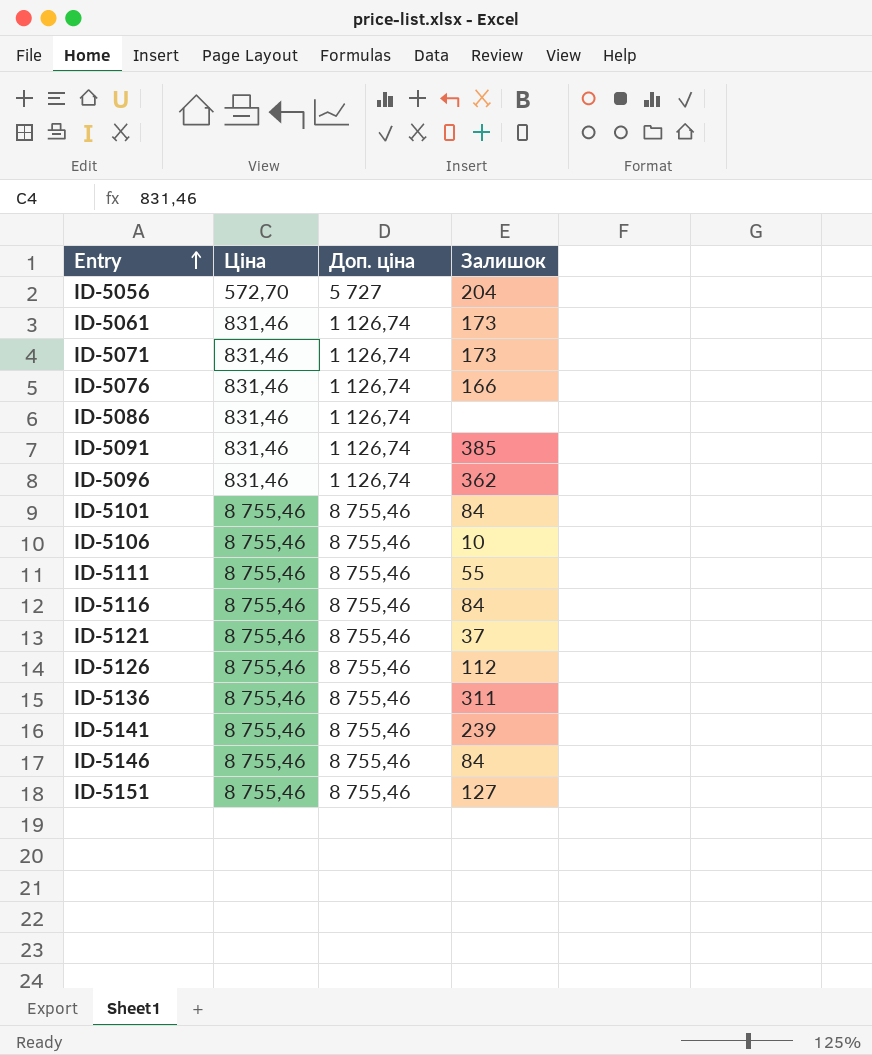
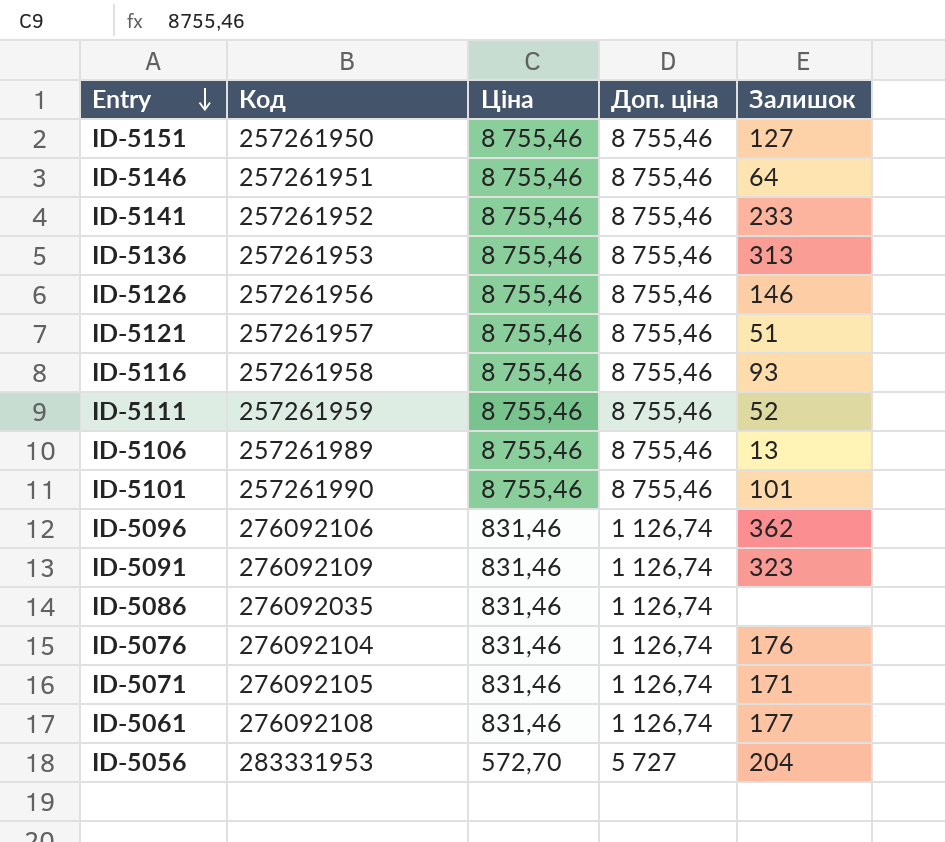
row order: Entry ascending -> Entry descending
column Код | position: none -> 2
ID-5146 | Залишок: 84 -> 64
ID-5141 | Залишок: 239 -> 233
ID-5136 | Залишок: 311 -> 313
ID-5126 | Залишок: 112 -> 146
ID-5121 | Залишок: 37 -> 51
ID-5116 | Залишок: 84 -> 93
ID-5111 | Залишок: 55 -> 52
ID-5106 | Залишок: 10 -> 13
ID-5101 | Залишок: 84 -> 101
ID-5091 | Залишок: 385 -> 323
ID-5076 | Залишок: 166 -> 176
ID-5071 | Залишок: 173 -> 171
ID-5061 | Залишок: 173 -> 177

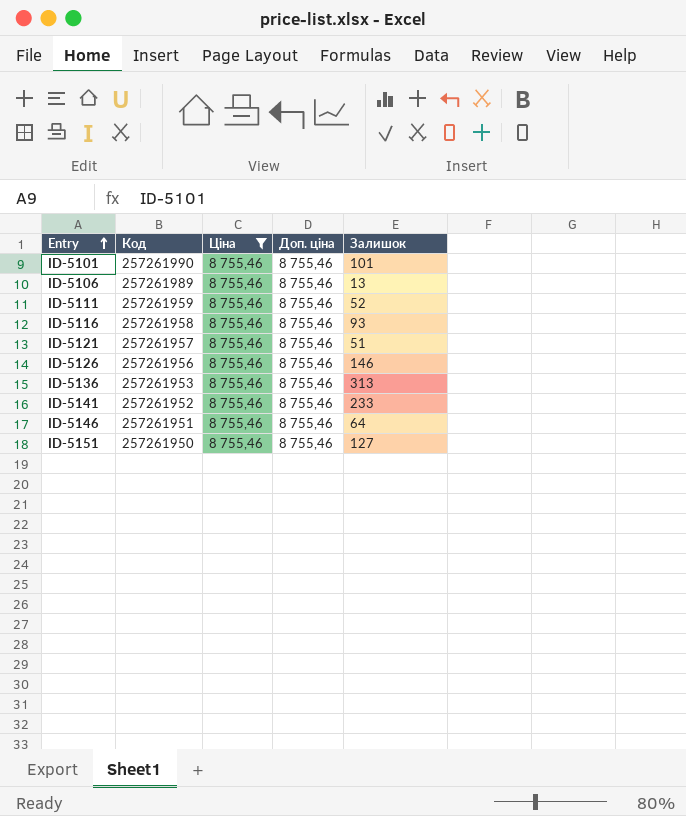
filter: none -> Ціна = 8 755,46
row order: Entry descending -> Entry ascending

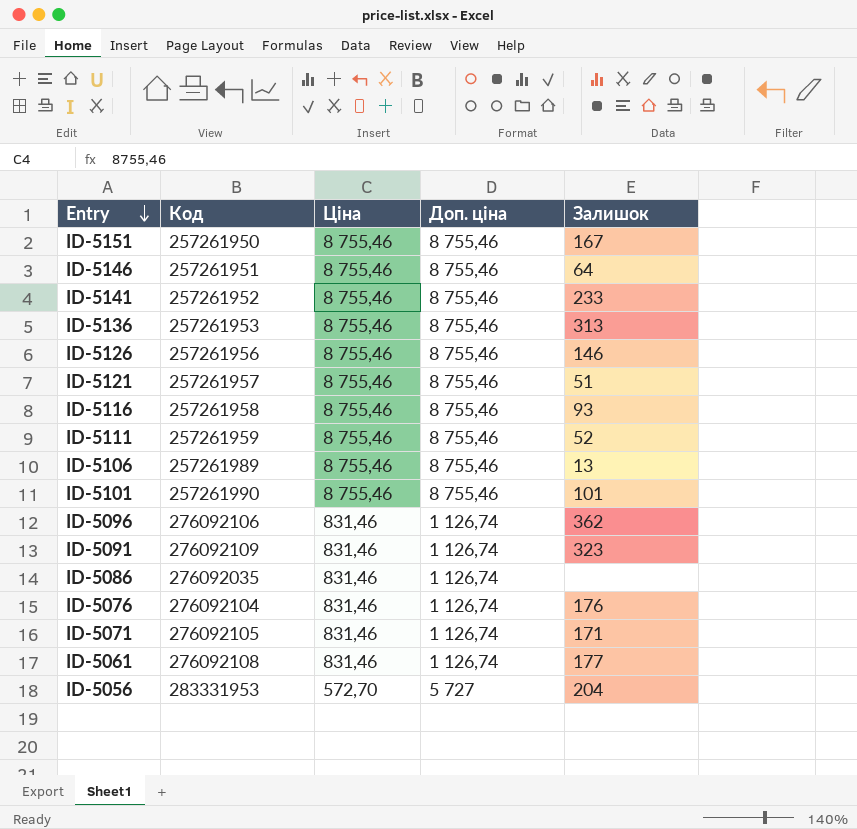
filter: Ціна = 8 755,46 -> none
row order: Entry ascending -> Entry descending
ID-5151 | Залишок: 127 -> 167

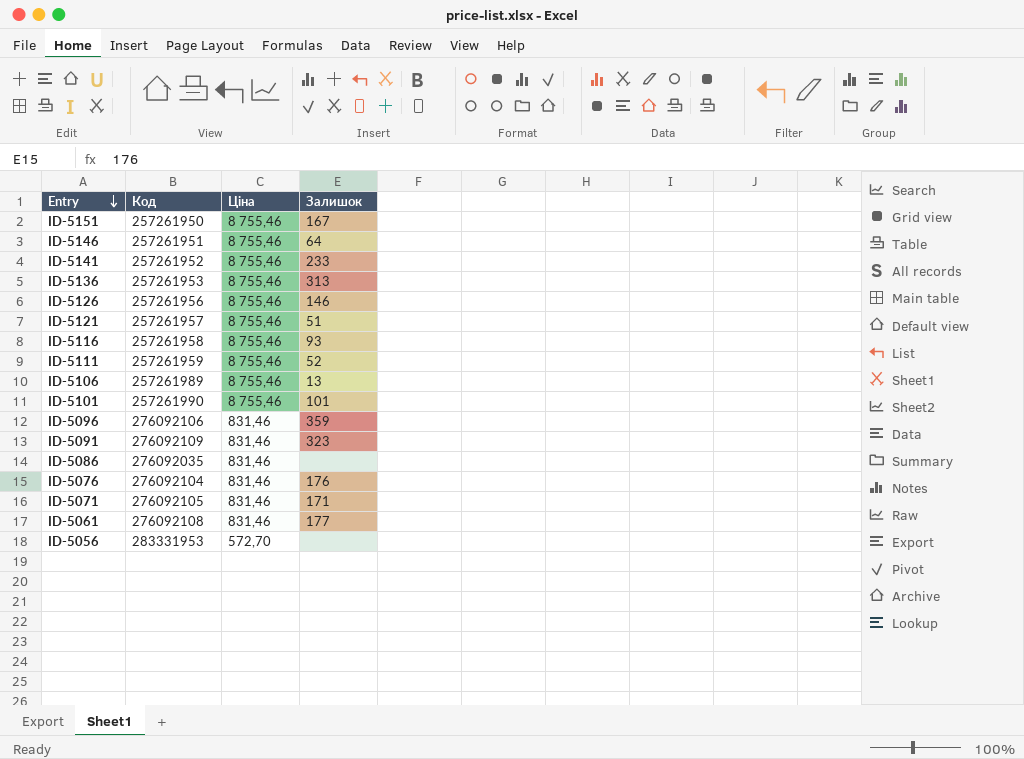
column Доп. ціна | position: 4 -> none
ID-5096 | Залишок: 362 -> 359
ID-5056 | Залишок: 204 -> none

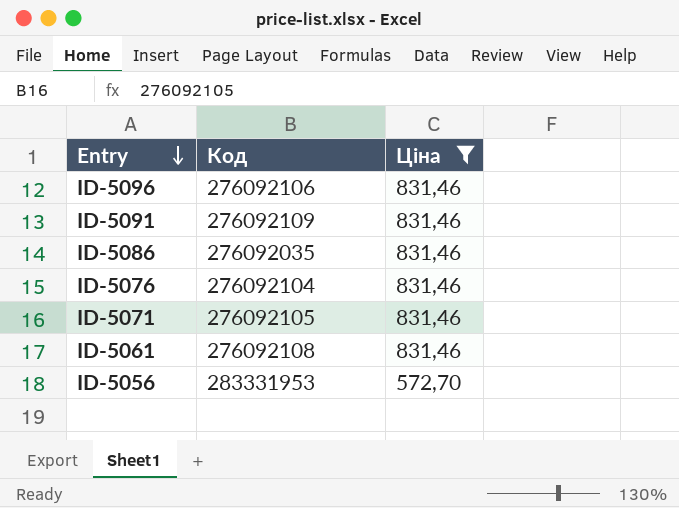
filter: none -> Ціна != 8 755,46
column Залишок | position: 4 -> none

